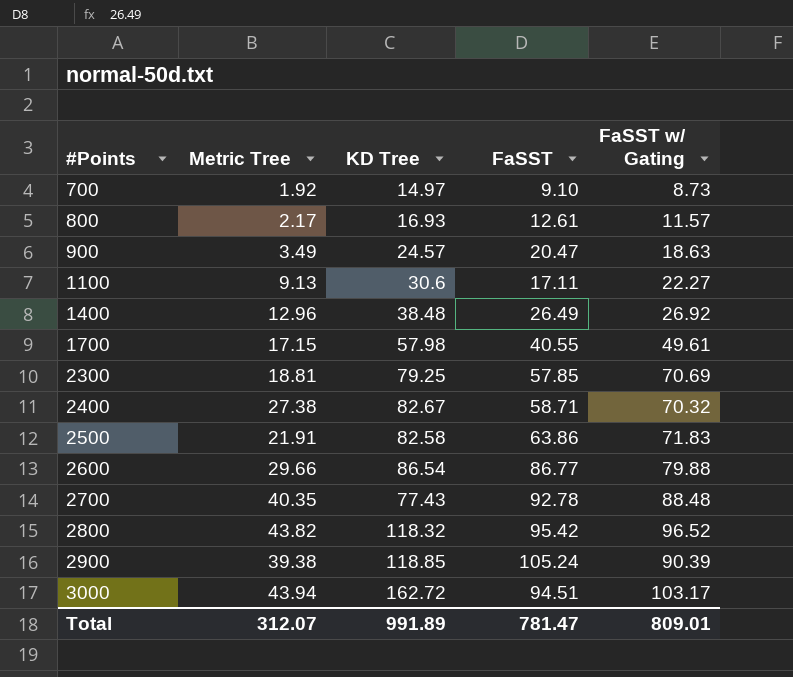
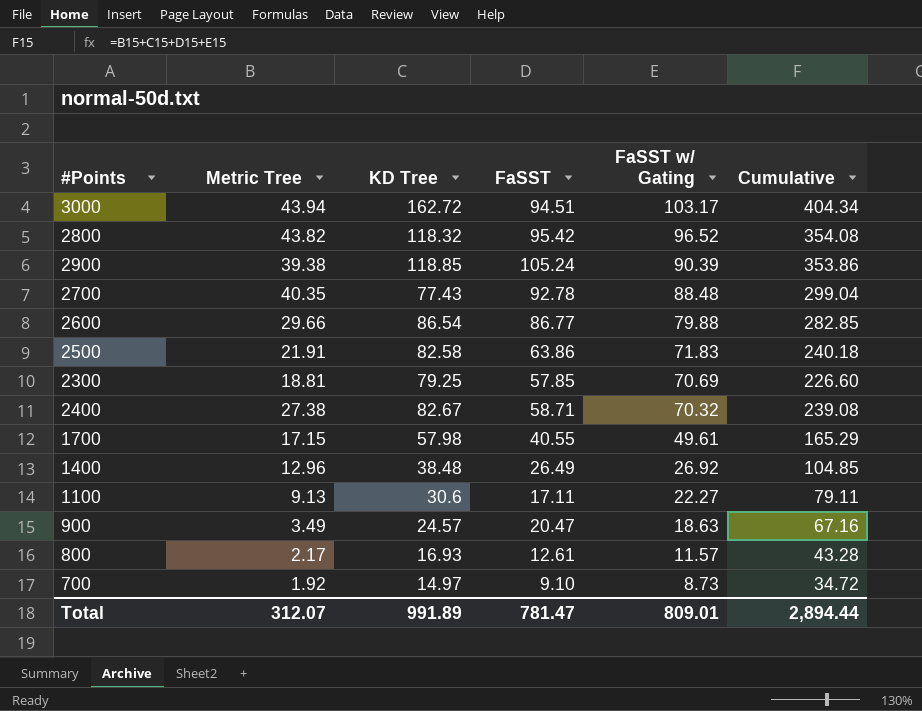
row order: #Points ascending -> FaSST w/ Gating descending
column Cumulative | formula: none -> [Metric Tree] + [KD Tree] + [FaSST] + [FaSST w/ Gating]

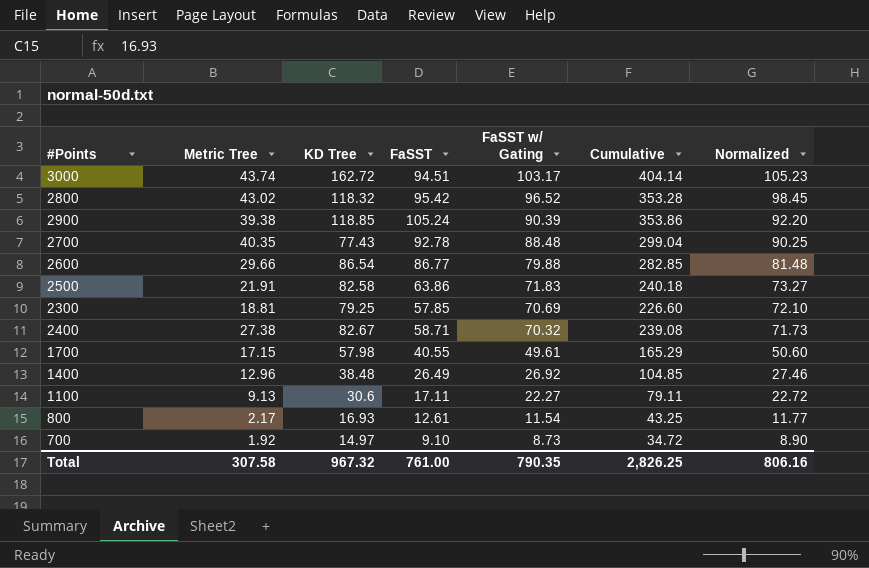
column Normalized | formula: none -> [FaSST w/ Gating] * 1.02
row 900: 3.49 | 24.57 | 20.47 | 18.63 | 67.16 -> none
3000 | Metric Tree: 43.94 -> 43.74
3000 | Cumulative: 404.34 -> 404.14
2800 | Metric Tree: 43.82 -> 43.02
2800 | Cumulative: 354.08 -> 353.28
800 | FaSST w/ Gating: 11.57 -> 11.54
800 | Cumulative: 43.28 -> 43.25
Total | Metric Tree: 312.07 -> 307.58
Total | KD Tree: 991.89 -> 967.32
Total | FaSST: 781.47 -> 761.00
Total | FaSST w/ Gating: 809.01 -> 790.35
Total | Cumulative: 2,894.44 -> 2,826.25

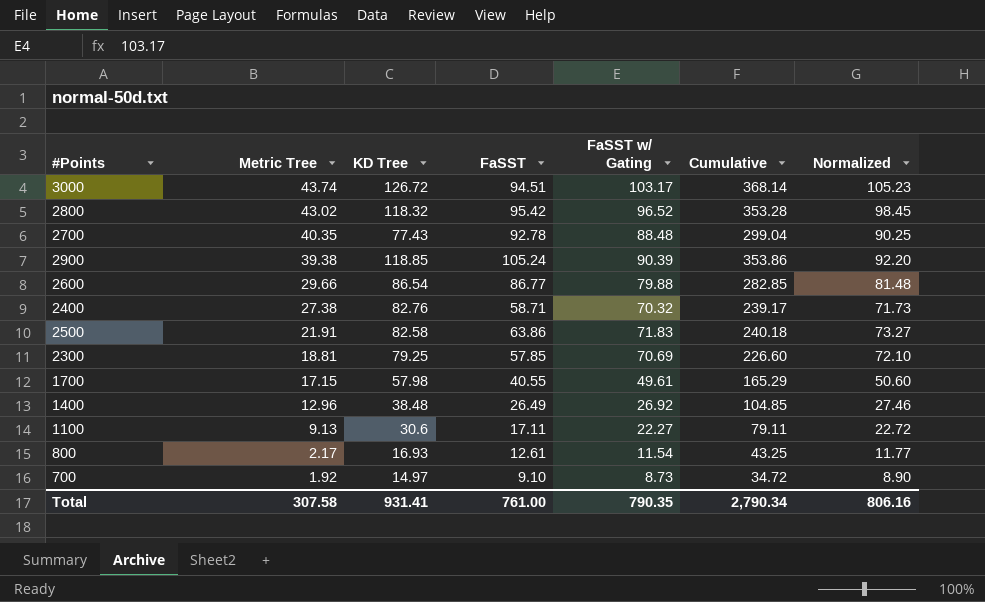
row order: FaSST w/ Gating descending -> Metric Tree descending
3000 | KD Tree: 162.72 -> 126.72
3000 | Cumulative: 404.14 -> 368.14
2400 | KD Tree: 82.67 -> 82.76
2400 | Cumulative: 239.08 -> 239.17
Total | KD Tree: 967.32 -> 931.41
Total | Cumulative: 2,826.25 -> 2,790.34

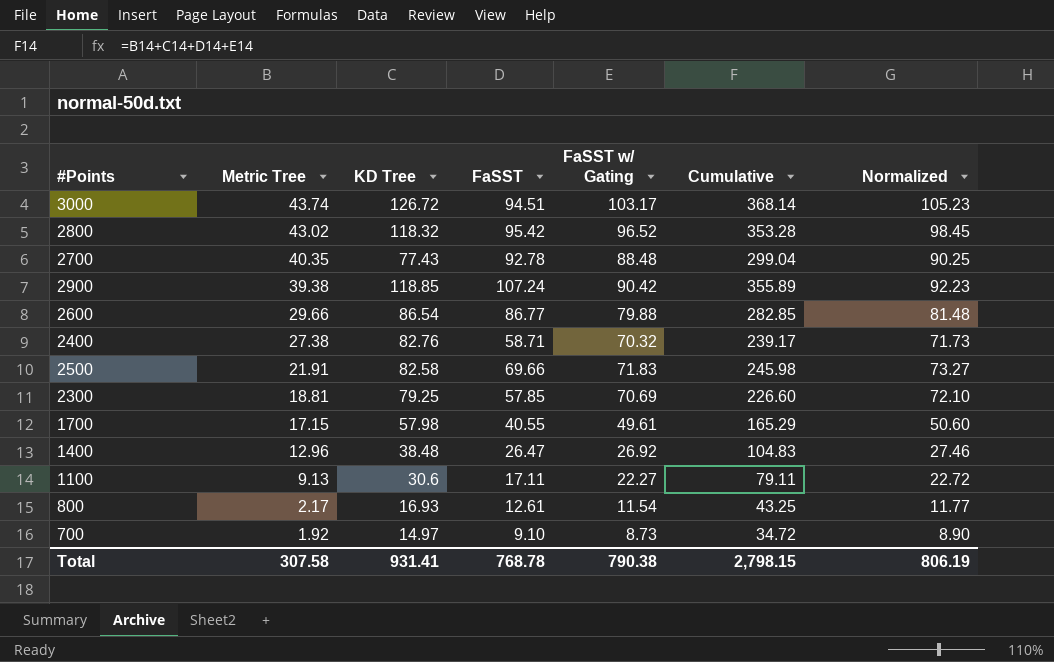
2900 | FaSST: 105.24 -> 107.24
2900 | FaSST w/ Gating: 90.39 -> 90.42
2900 | Cumulative: 353.86 -> 355.89
2900 | Normalized: 92.20 -> 92.23
2500 | FaSST: 63.86 -> 69.66
2500 | Cumulative: 240.18 -> 245.98
1400 | FaSST: 26.49 -> 26.47
1400 | Cumulative: 104.85 -> 104.83
Total | FaSST: 761.00 -> 768.78
Total | FaSST w/ Gating: 790.35 -> 790.38
Total | Cumulative: 2,790.34 -> 2,798.15
Total | Normalized: 806.16 -> 806.19

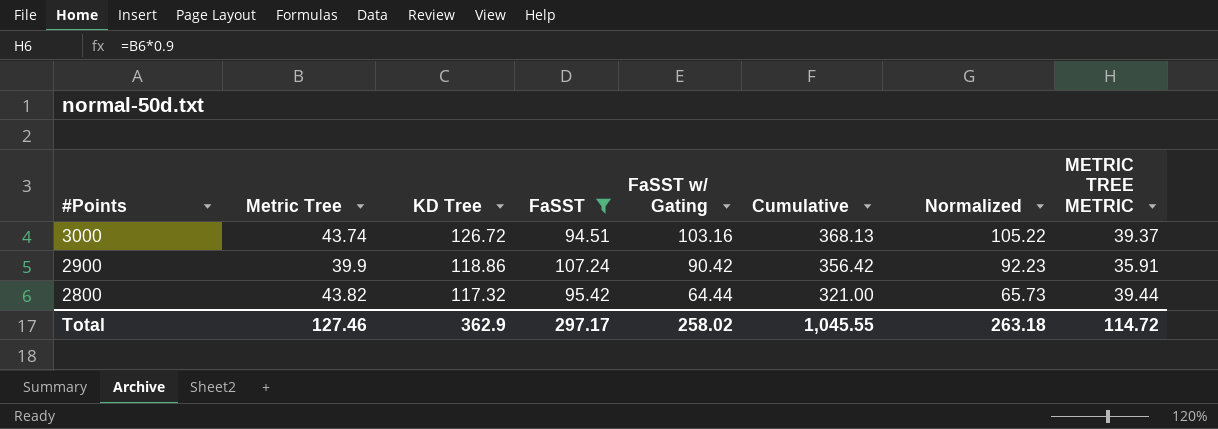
filter: none -> FaSST >= 94.51
row order: Metric Tree descending -> #Points descending
column METRIC TREE METRIC | formula: none -> [Metric Tree] * 0.9
3000 | FaSST w/ Gating: 103.17 -> 103.16
3000 | Cumulative: 368.14 -> 368.13
3000 | Normalized: 105.23 -> 105.22
2900 | Metric Tree: 39.38 -> 39.9
2900 | KD Tree: 118.85 -> 118.86
2900 | Cumulative: 355.89 -> 356.42
2800 | Metric Tree: 43.02 -> 43.82
2800 | KD Tree: 118.32 -> 117.32
2800 | FaSST w/ Gating: 96.52 -> 64.44
2800 | Cumulative: 353.28 -> 321.00
2800 | Normalized: 98.45 -> 65.73
Total | Metric Tree: 307.58 -> 127.46
Total | KD Tree: 931.41 -> 362.9
Total | FaSST: 768.78 -> 297.17
Total | FaSST w/ Gating: 790.38 -> 258.02
Total | Cumulative: 2,798.15 -> 1,045.55
Total | Normalized: 806.19 -> 263.18

